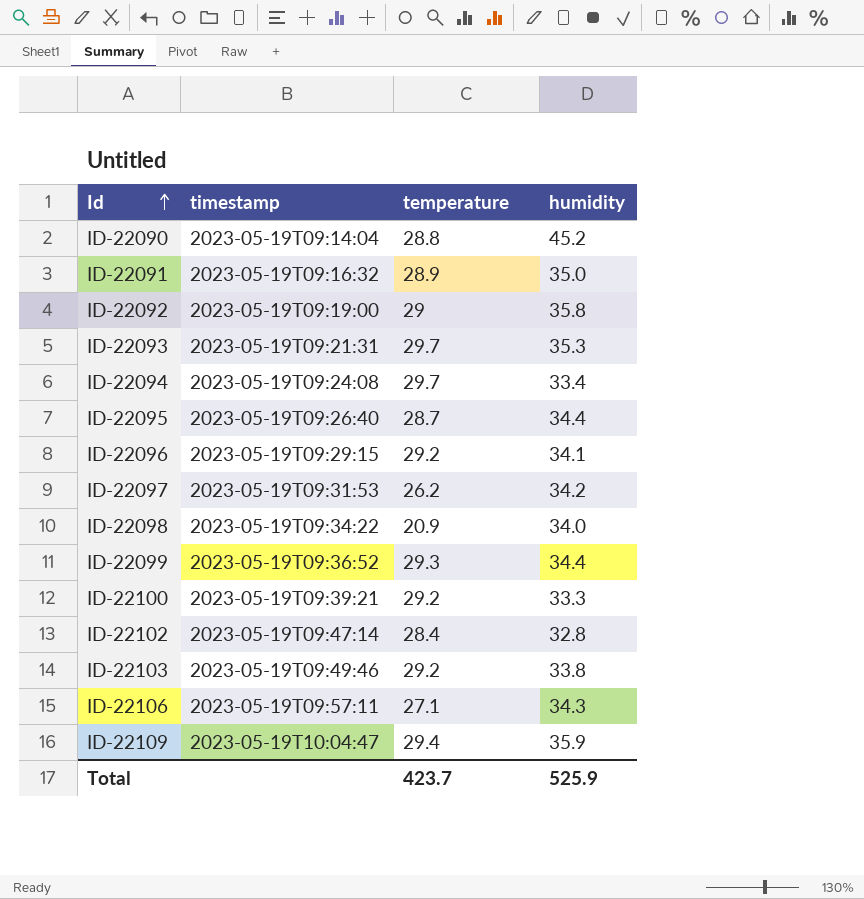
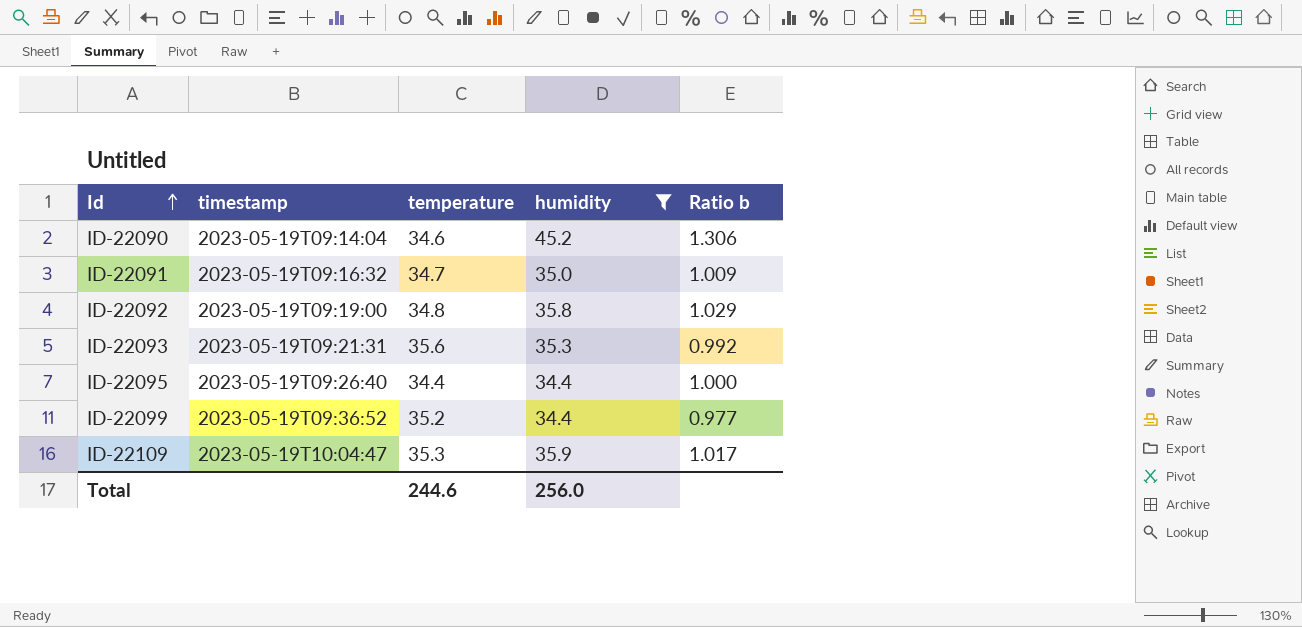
filter: none -> humidity >= 34.4
column Ratio b | formula: none -> [humidity] / [temperature]
ID-22090 | temperature: 28.8 -> 34.6
ID-22091 | temperature: 28.9 -> 34.7
ID-22092 | temperature: 29 -> 34.8
ID-22093 | temperature: 29.7 -> 35.6
ID-22095 | temperature: 28.7 -> 34.4
ID-22099 | temperature: 29.3 -> 35.2
ID-22109 | temperature: 29.4 -> 35.3
Total | temperature: 423.7 -> 244.6
Total | humidity: 525.9 -> 256.0

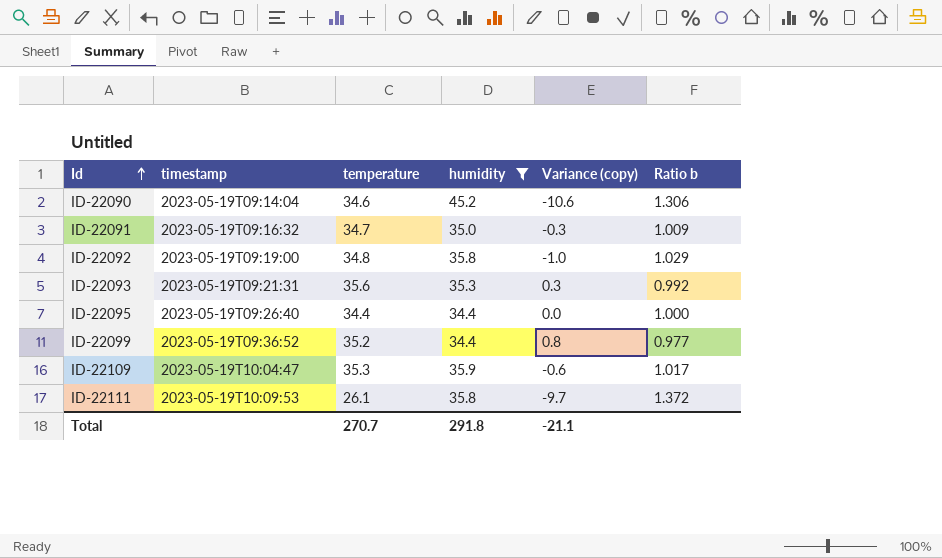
column Variance (copy) | formula: none -> [temperature] - [humidity]
row ID-22111: none -> 2023-05-19T10:09:53 | 26.1 | 35.8 | -9.7 | 1.372
Total | temperature: 244.6 -> 270.7
Total | humidity: 256.0 -> 291.8

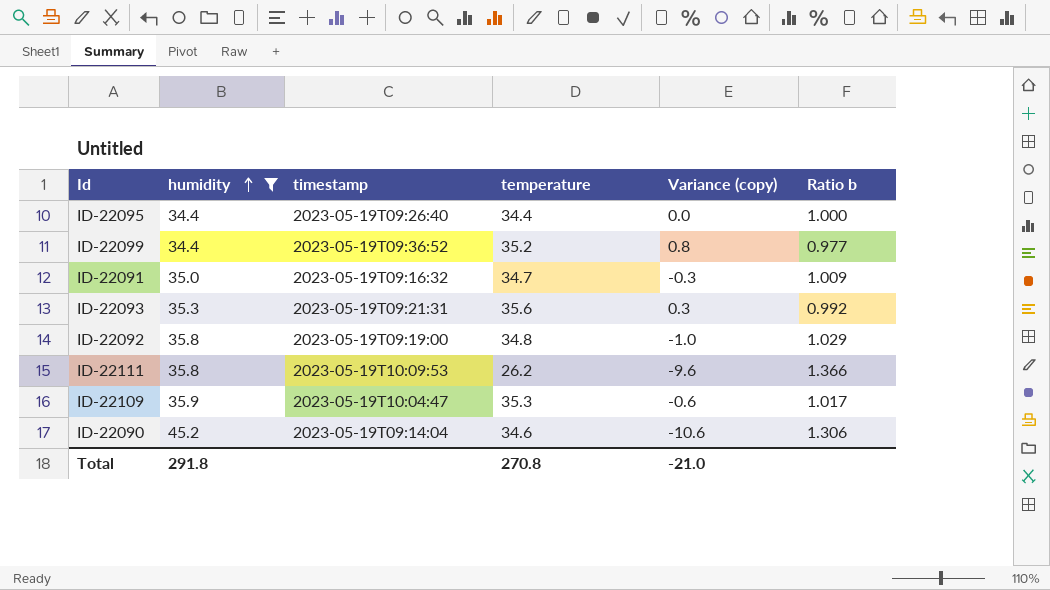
row order: Id ascending -> humidity ascending
column humidity | position: 4 -> 2
ID-22111 | temperature: 26.1 -> 26.2
ID-22111 | Variance (copy): -9.7 -> -9.6
ID-22111 | Ratio b: 1.372 -> 1.366
Total | temperature: 270.7 -> 270.8
Total | Variance (copy): -21.1 -> -21.0

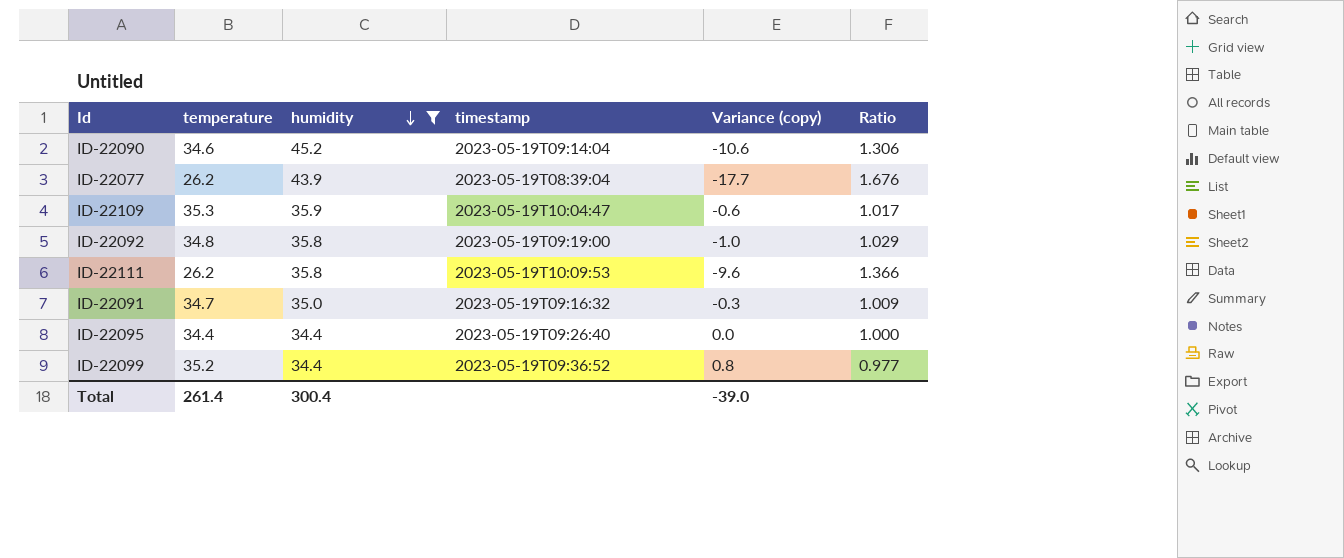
row order: humidity ascending -> humidity descending
column temperature | position: 4 -> 2
column name: Ratio b -> Ratio
row ID-22093: 35.3 | 2023-05-19T09:21:31 | 35.6 | 0.3 | 0.992 -> none
row ID-22077: none -> 26.2 | 43.9 | 2023-05-19T08:39:04 | -17.7 | 1.676
Total | temperature: 270.8 -> 261.4
Total | humidity: 291.8 -> 300.4
Total | Variance (copy): -21.0 -> -39.0

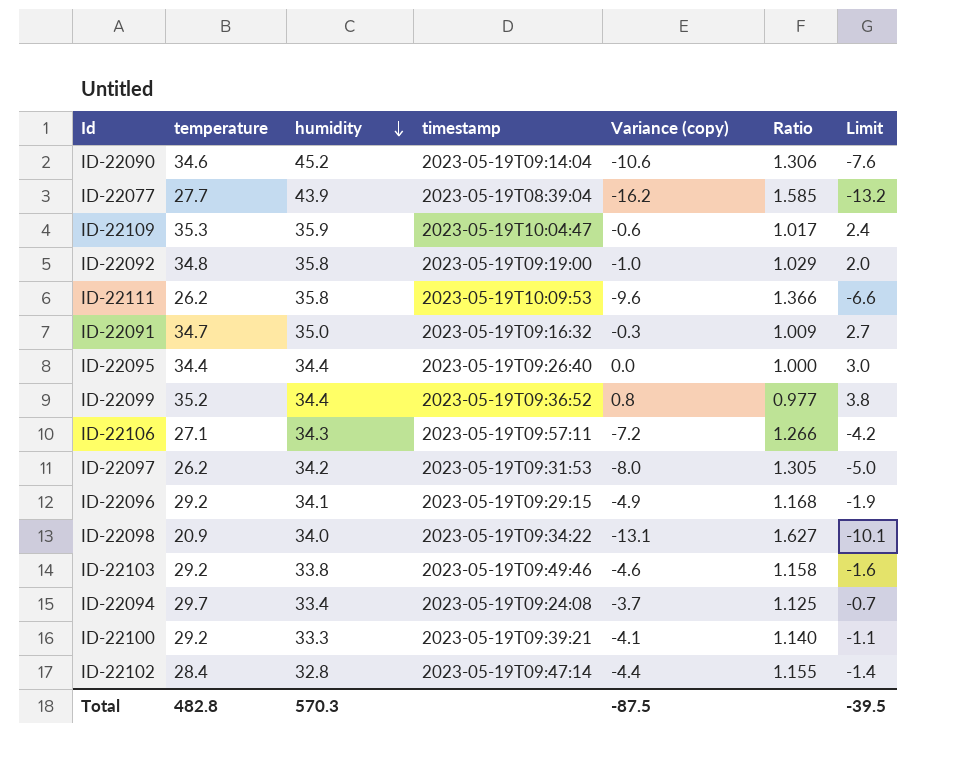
filter: humidity >= 34.4 -> none
column Limit | formula: none -> [Variance (copy)] + 3
ID-22077 | temperature: 26.2 -> 27.7
ID-22077 | Variance (copy): -17.7 -> -16.2
ID-22077 | Ratio: 1.676 -> 1.585
Total | temperature: 261.4 -> 482.8
Total | humidity: 300.4 -> 570.3
Total | Variance (copy): -39.0 -> -87.5

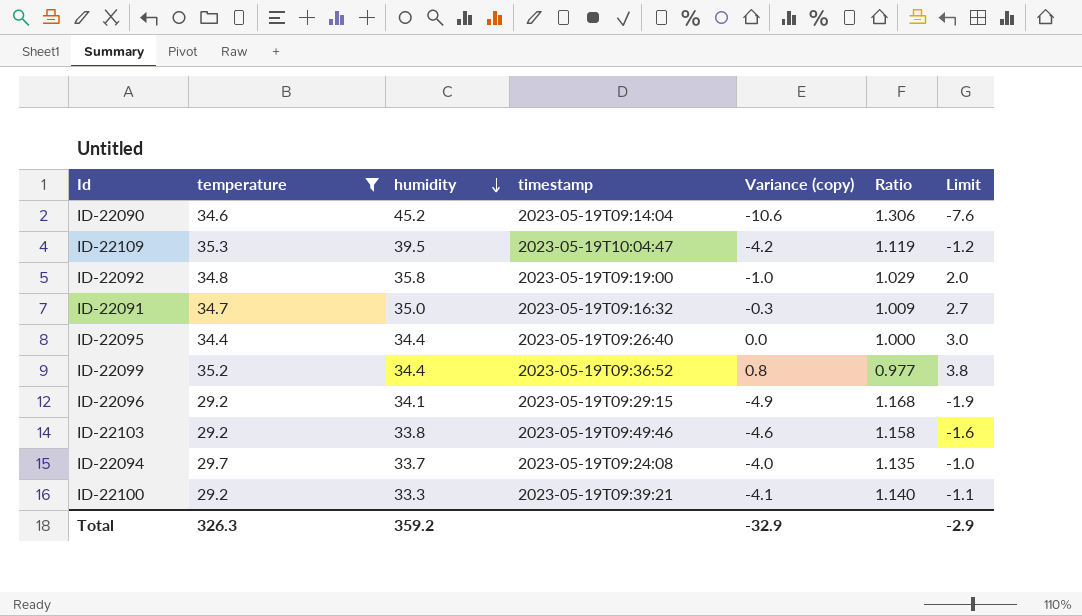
filter: none -> temperature >= 29.2
ID-22109 | humidity: 35.9 -> 39.5
ID-22109 | Variance (copy): -0.6 -> -4.2
ID-22109 | Ratio: 1.017 -> 1.119
ID-22109 | Limit: 2.4 -> -1.2
ID-22094 | humidity: 33.4 -> 33.7
ID-22094 | Variance (copy): -3.7 -> -4.0
ID-22094 | Ratio: 1.125 -> 1.135
ID-22094 | Limit: -0.7 -> -1.0
Total | temperature: 482.8 -> 326.3
Total | humidity: 570.3 -> 359.2
Total | Variance (copy): -87.5 -> -32.9
Total | Limit: -39.5 -> -2.9

